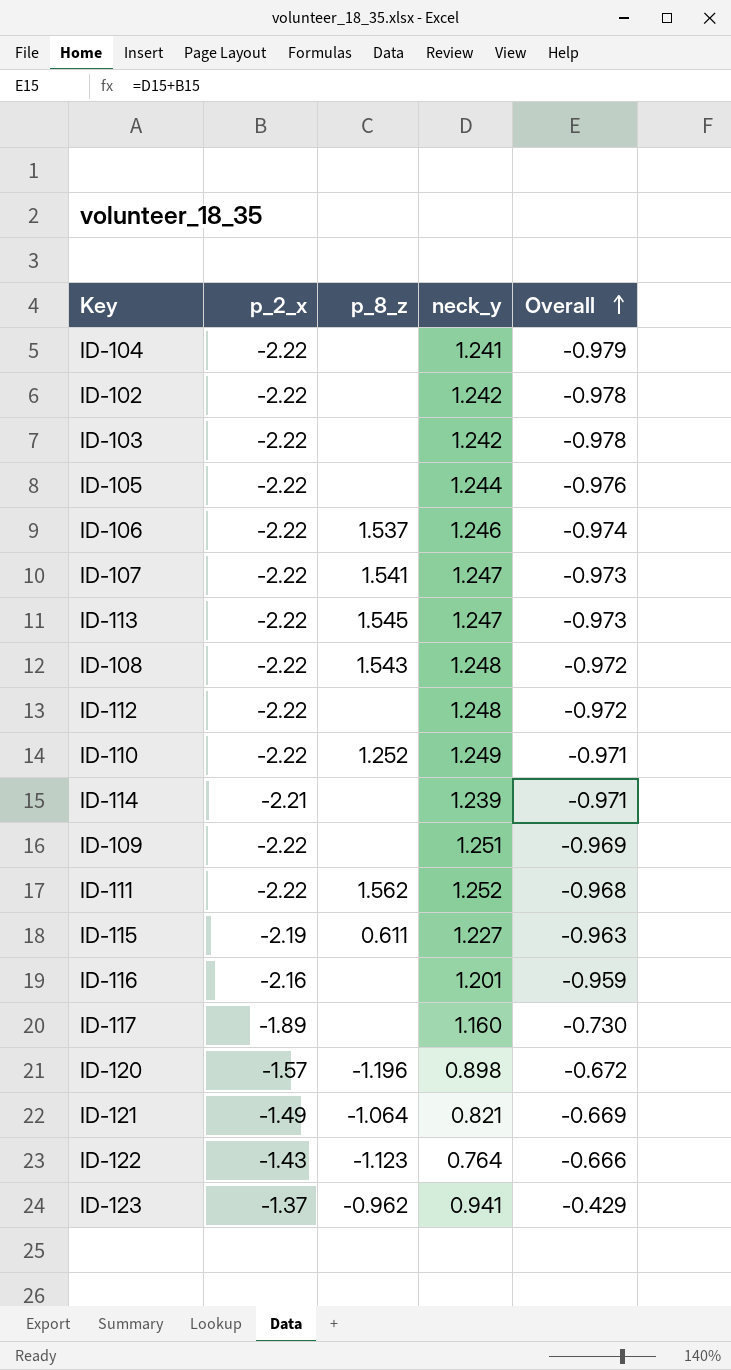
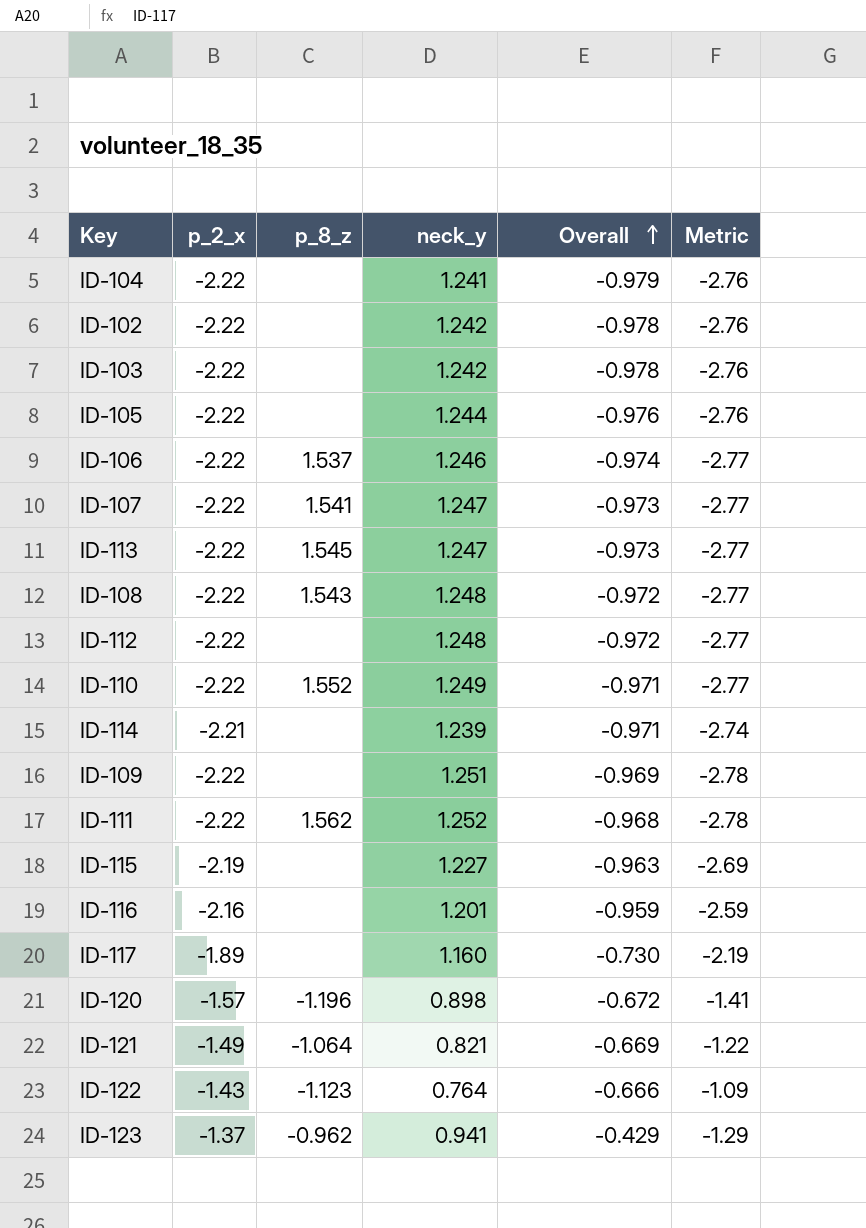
column Metric | formula: none -> [p_2_x] * [neck_y]
ID-110 | p_8_z: 1.252 -> 1.552
ID-115 | p_8_z: 0.611 -> none

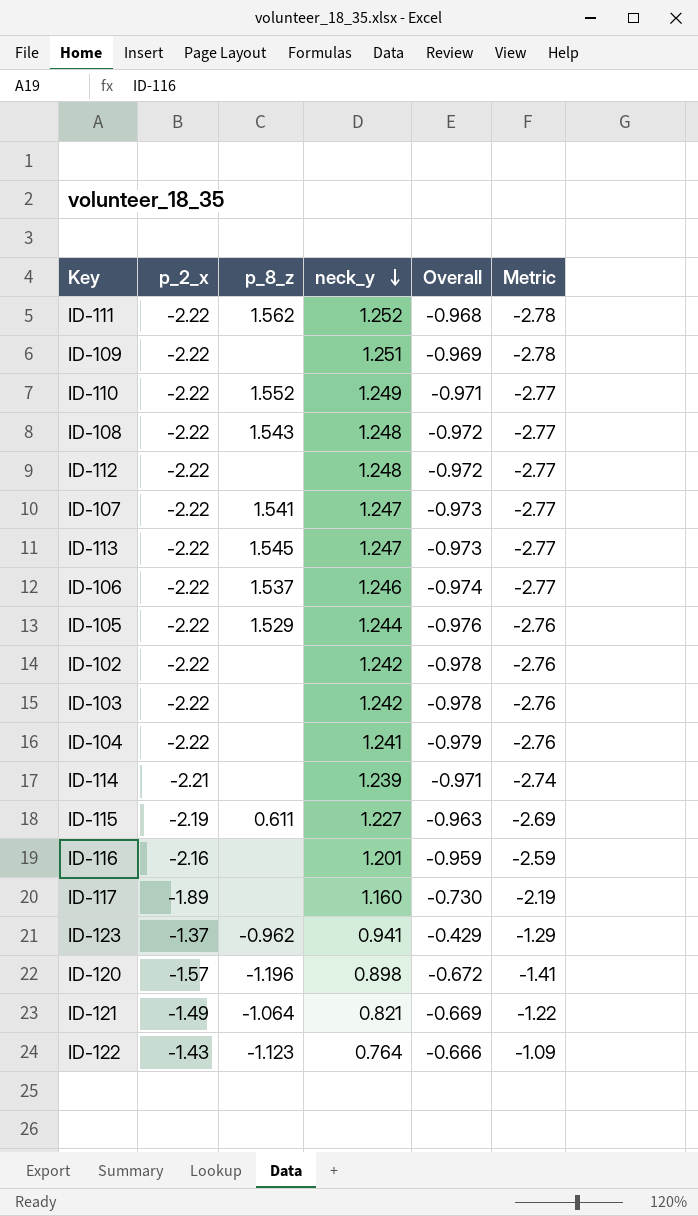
row order: Overall ascending -> neck_y descending
ID-105 | p_8_z: none -> 1.529
ID-115 | p_8_z: none -> 0.611

